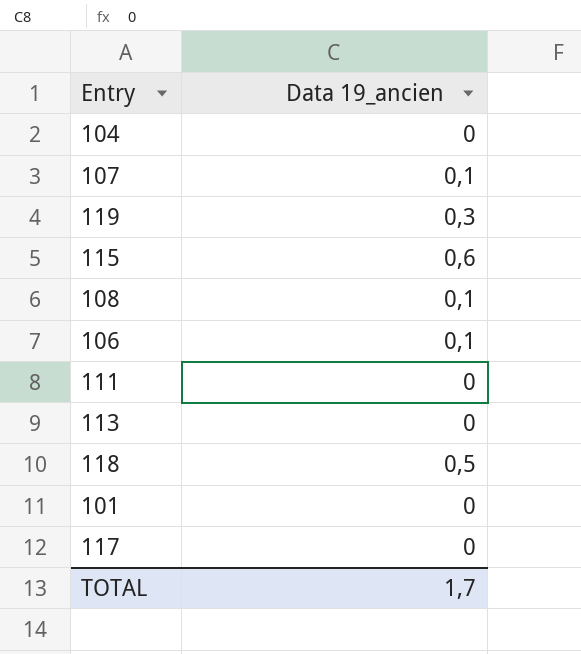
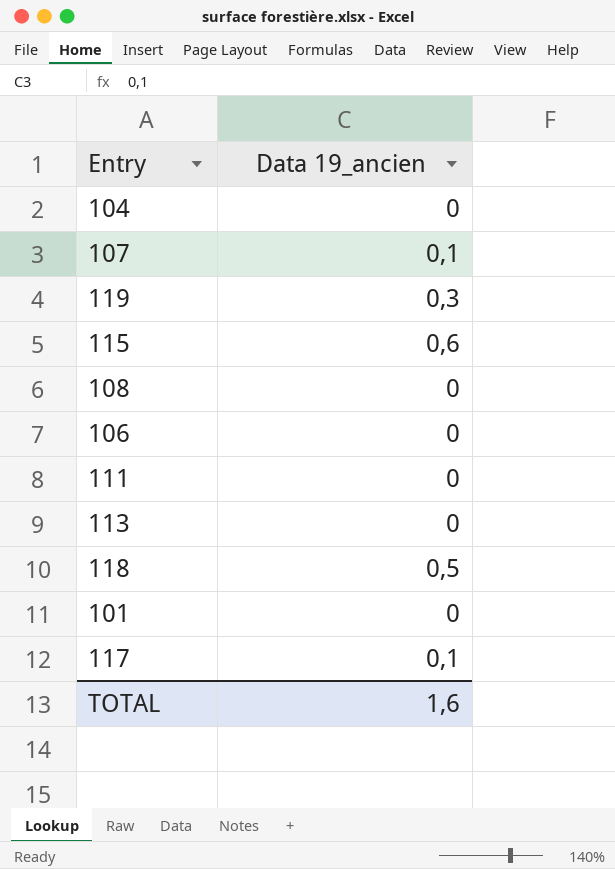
108 | Data 19_ancien: 0,1 -> 0
106 | Data 19_ancien: 0,1 -> 0
117 | Data 19_ancien: 0 -> 0,1
TOTAL | Data 19_ancien: 1,7 -> 1,6

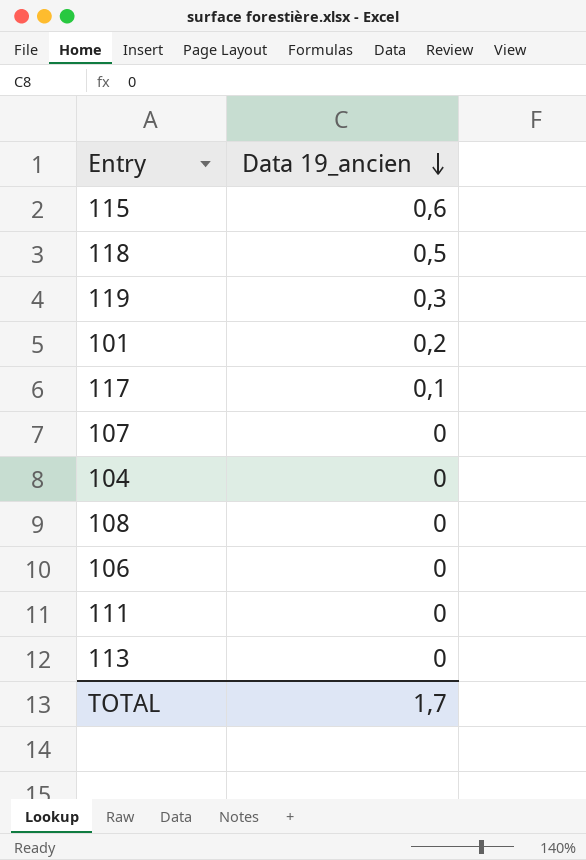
row order: none -> Data 19_ancien descending
101 | Data 19_ancien: 0 -> 0,2
107 | Data 19_ancien: 0,1 -> 0
TOTAL | Data 19_ancien: 1,6 -> 1,7

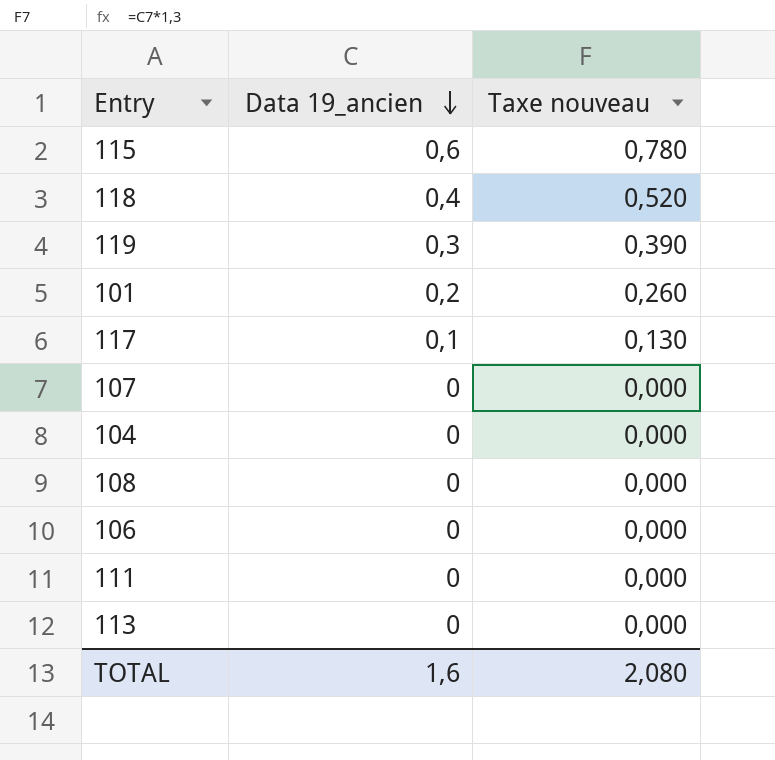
column Taxe nouveau | formula: none -> [Data 19_ancien] * 1,3
118 | Data 19_ancien: 0,5 -> 0,4
TOTAL | Data 19_ancien: 1,7 -> 1,6

